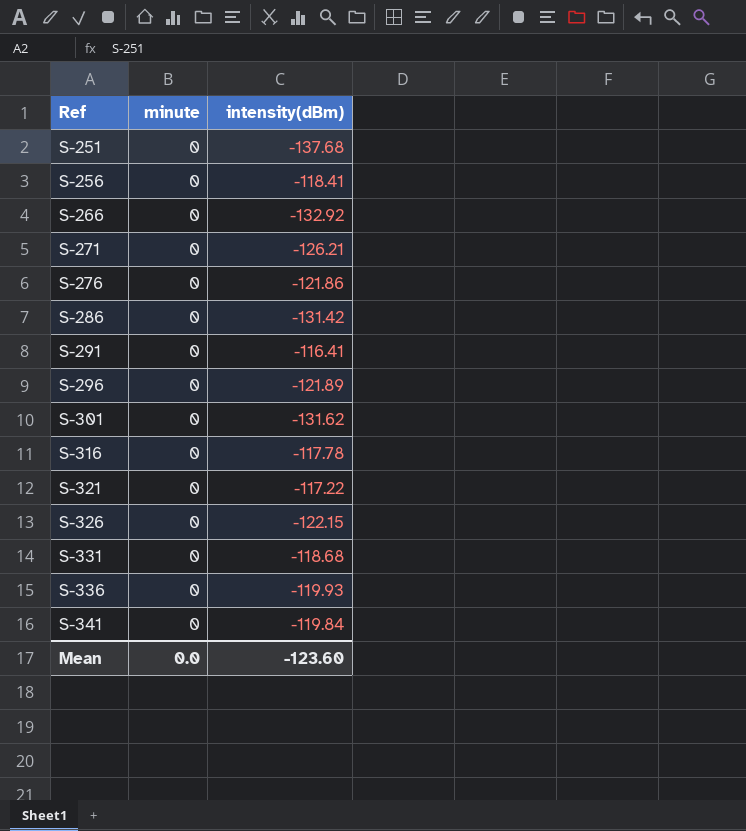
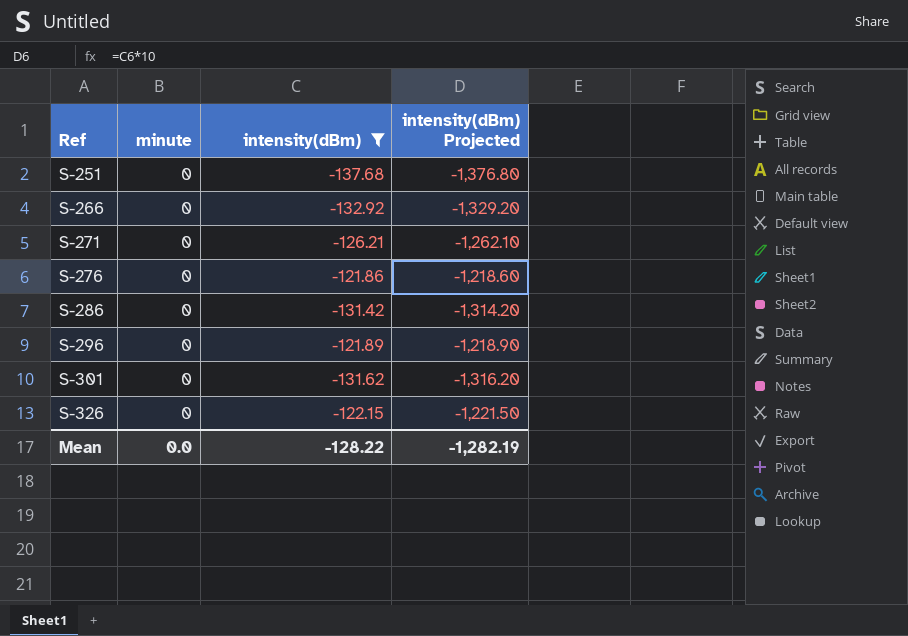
filter: none -> intensity(dBm) <= -121.86
column intensity(dBm) Projected | formula: none -> [intensity(dBm)] * 10
Mean | intensity(dBm): -123.60 -> -128.22

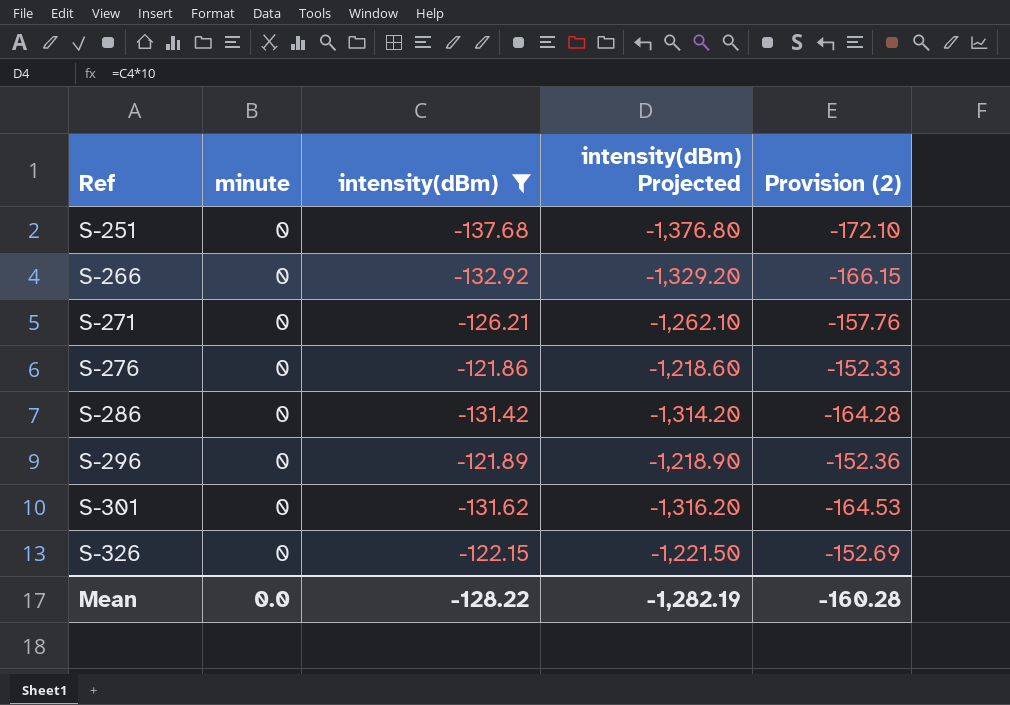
column Provision (2) | formula: none -> [intensity(dBm)] * 1.25

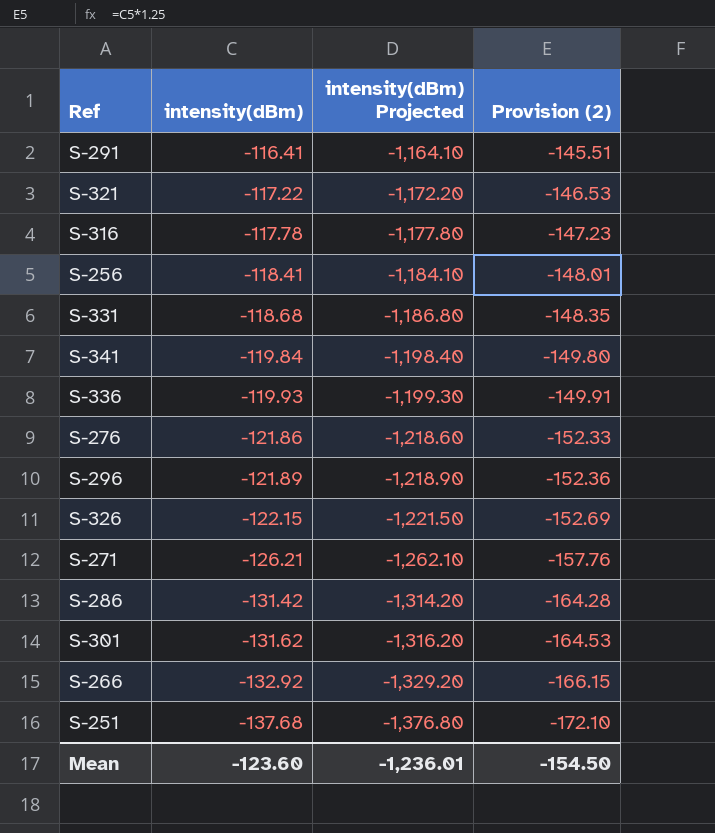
filter: intensity(dBm) <= -121.86 -> none
row order: Ref ascending -> intensity(dBm) descending
column minute | position: 2 -> none
Mean | intensity(dBm): -128.22 -> -123.60
Mean | intensity(dBm) Projected: -1,282.19 -> -1,236.01
Mean | Provision (2): -160.28 -> -154.50

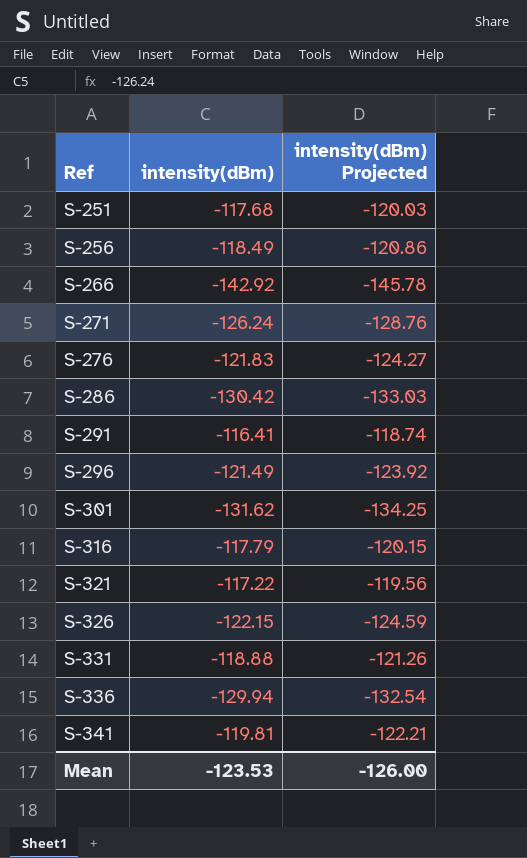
row order: intensity(dBm) descending -> Ref ascending
column Provision (2) | formula: [intensity(dBm)] * 1.25 -> none
column intensity(dBm) Projected | formula: [intensity(dBm)] * 10 -> [intensity(dBm)] * 1.02
S-251 | intensity(dBm): -137.68 -> -117.68
S-256 | intensity(dBm): -118.41 -> -118.49
S-266 | intensity(dBm): -132.92 -> -142.92
S-271 | intensity(dBm): -126.21 -> -126.24
S-276 | intensity(dBm): -121.86 -> -121.83
S-286 | intensity(dBm): -131.42 -> -130.42
S-296 | intensity(dBm): -121.89 -> -121.49
S-316 | intensity(dBm): -117.78 -> -117.79
S-331 | intensity(dBm): -118.68 -> -118.88
S-336 | intensity(dBm): -119.93 -> -129.94
S-341 | intensity(dBm): -119.84 -> -119.81
Mean | intensity(dBm): -123.60 -> -123.53
Mean | intensity(dBm) Projected: -1,236.01 -> -126.00

